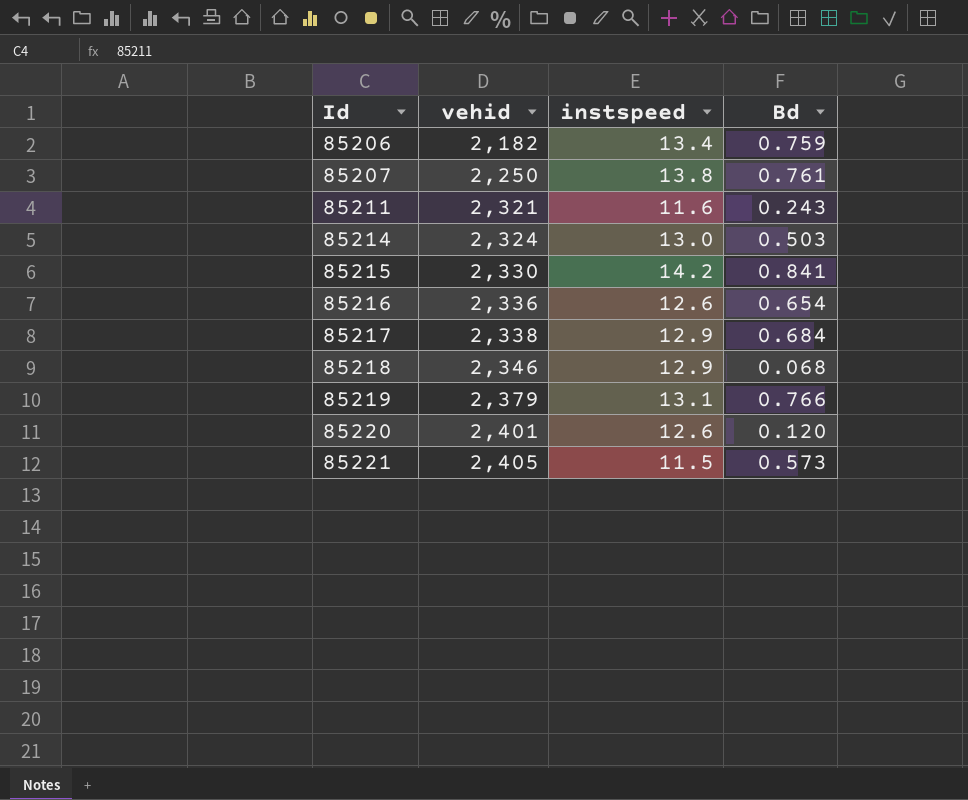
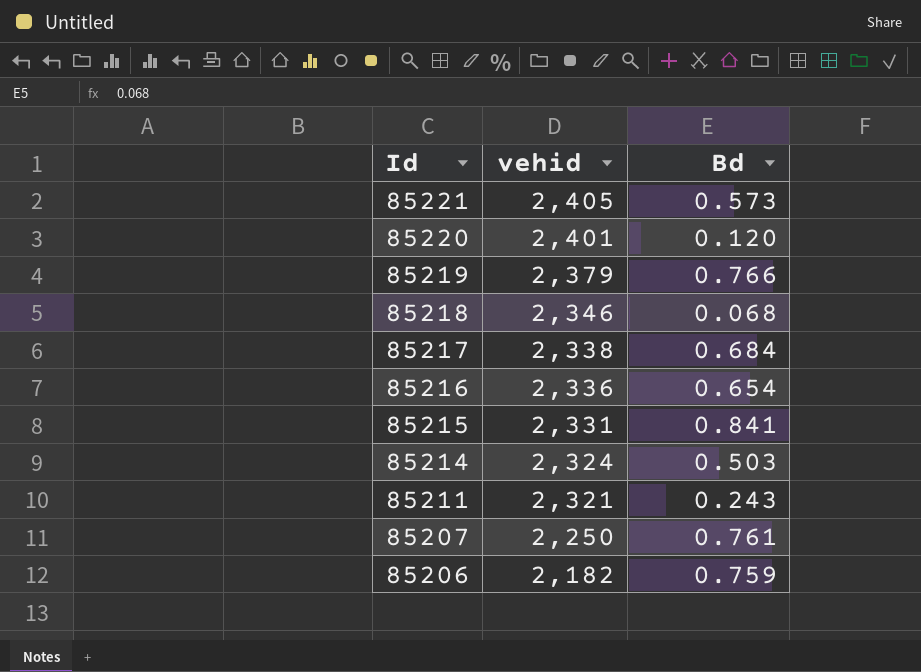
row order: Id ascending -> Id descending
column instspeed | position: 3 -> none
85215 | vehid: 2,330 -> 2,331

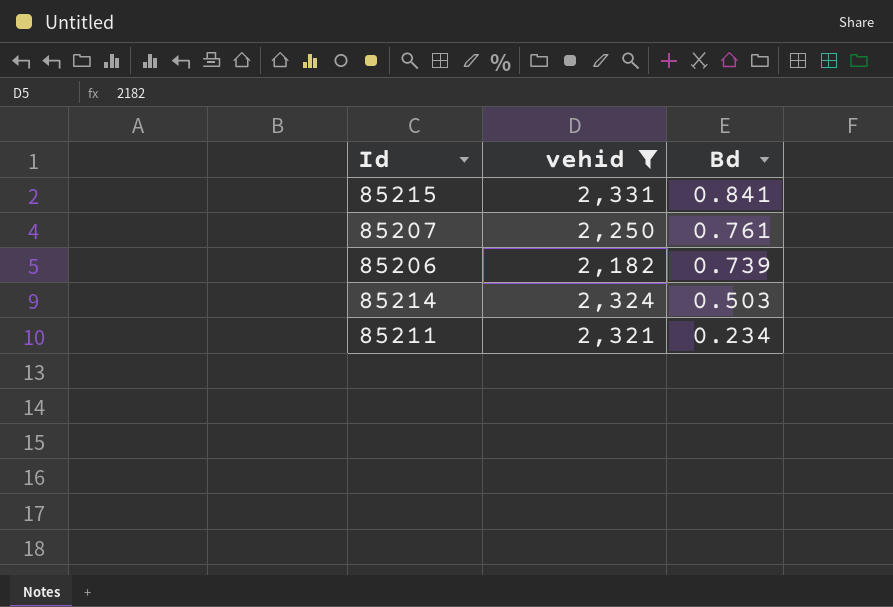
filter: none -> vehid <= 2,331
row order: Id descending -> Bd descending
85206 | Bd: 0.759 -> 0.739
85211 | Bd: 0.243 -> 0.234

